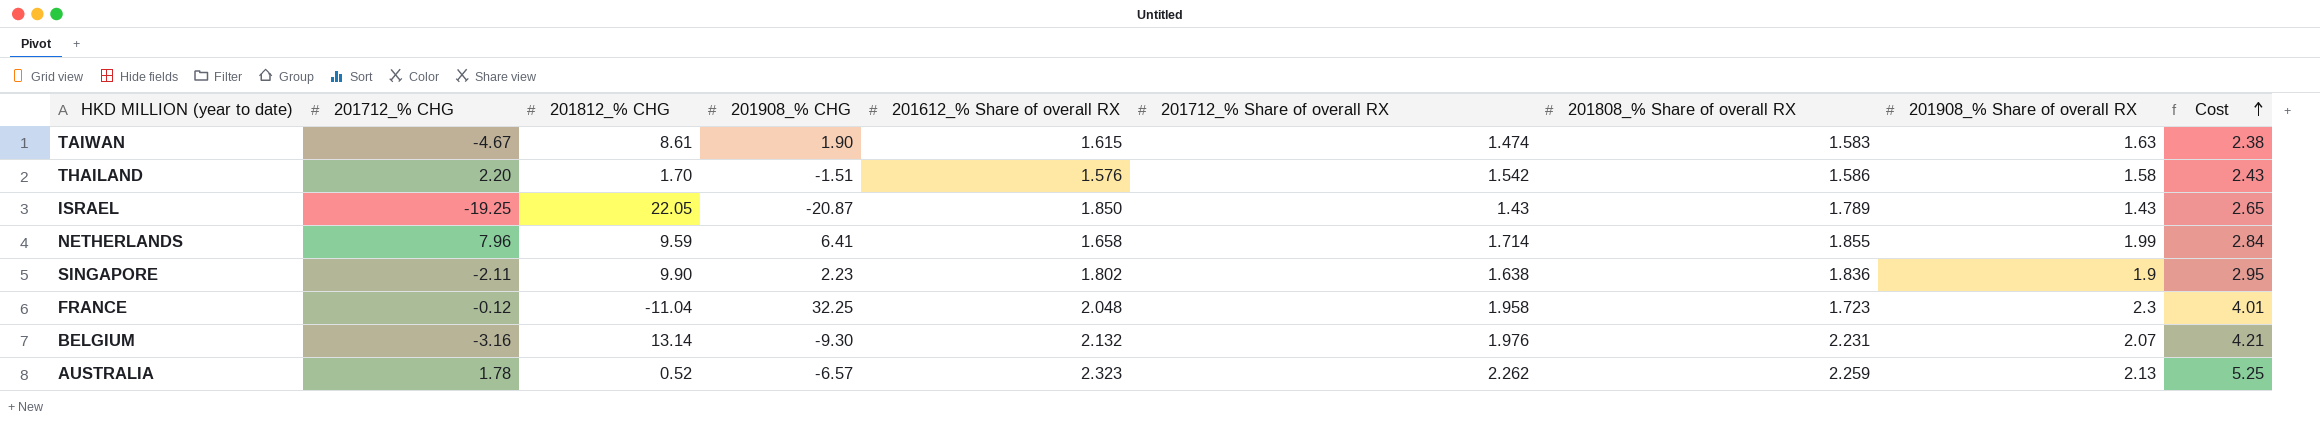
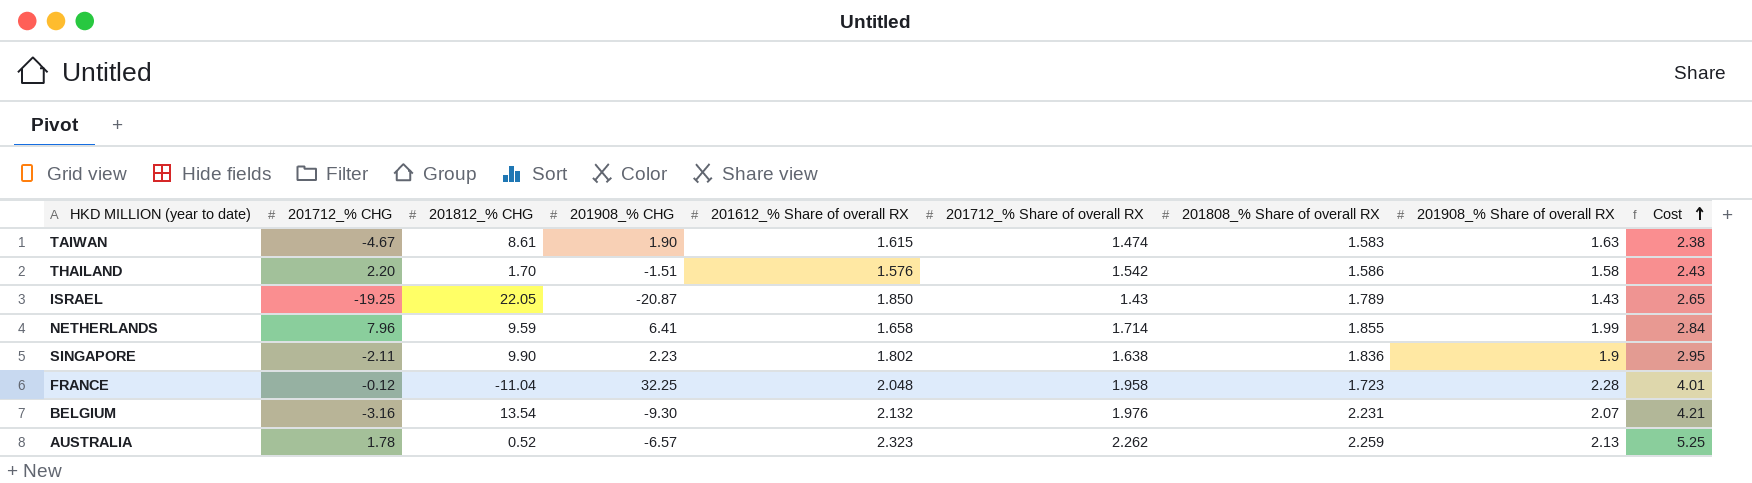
FRANCE | 201908_% Share of overall RX: 2.3 -> 2.28
BELGIUM | 201812_% CHG: 13.14 -> 13.54

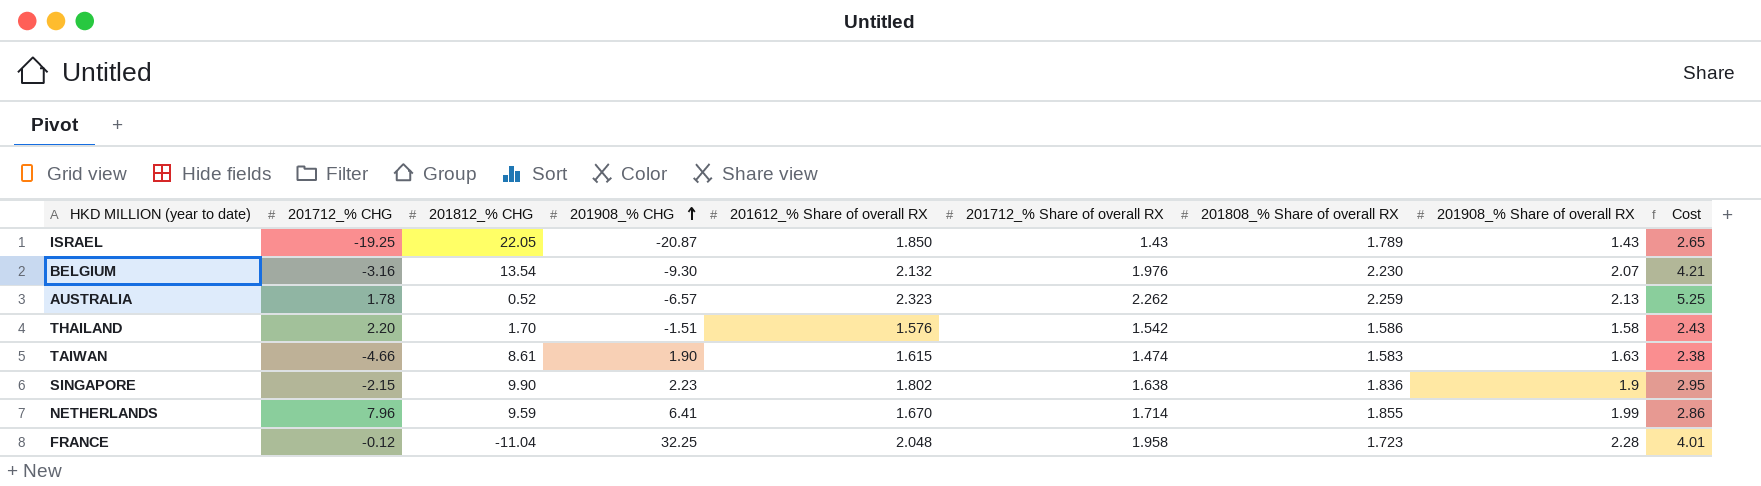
row order: Cost ascending -> 201908_% CHG ascending
BELGIUM | 201808_% Share of overall RX: 2.231 -> 2.230
TAIWAN | 201712_% CHG: -4.67 -> -4.66
SINGAPORE | 201712_% CHG: -2.11 -> -2.15
NETHERLANDS | 201612_% Share of overall RX: 1.658 -> 1.670
NETHERLANDS | Cost: 2.84 -> 2.86

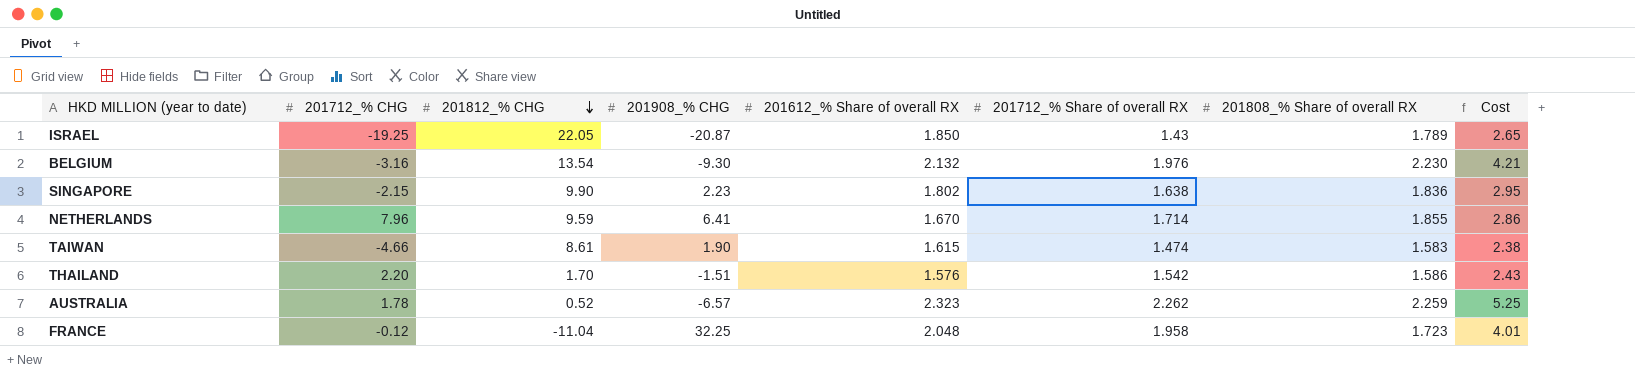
row order: 201908_% CHG ascending -> 201812_% CHG descending
column 201908_% Share of overall RX | position: 8 -> none

